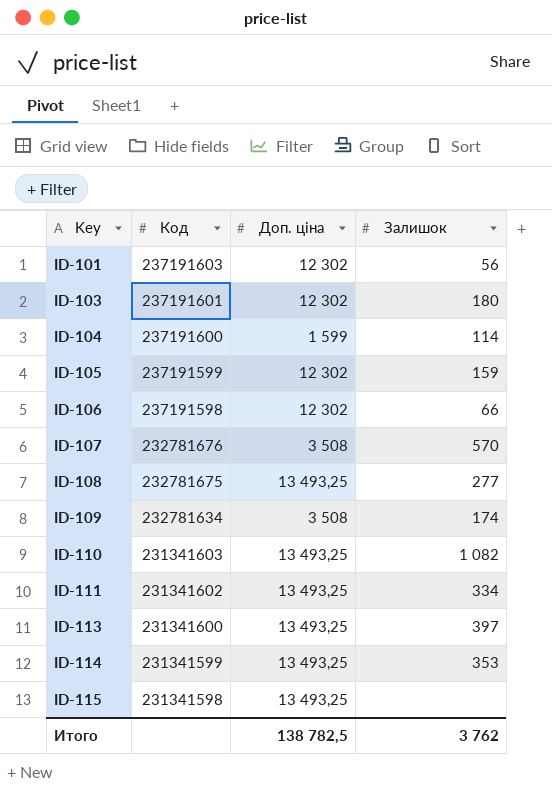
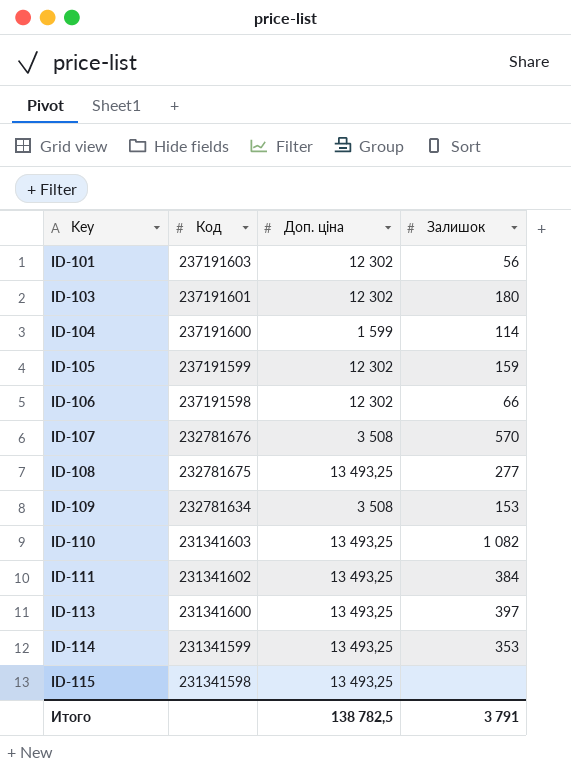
ID-109 | Залишок: 174 -> 153
ID-111 | Залишок: 334 -> 384
Итого | Залишок: 3 762 -> 3 791

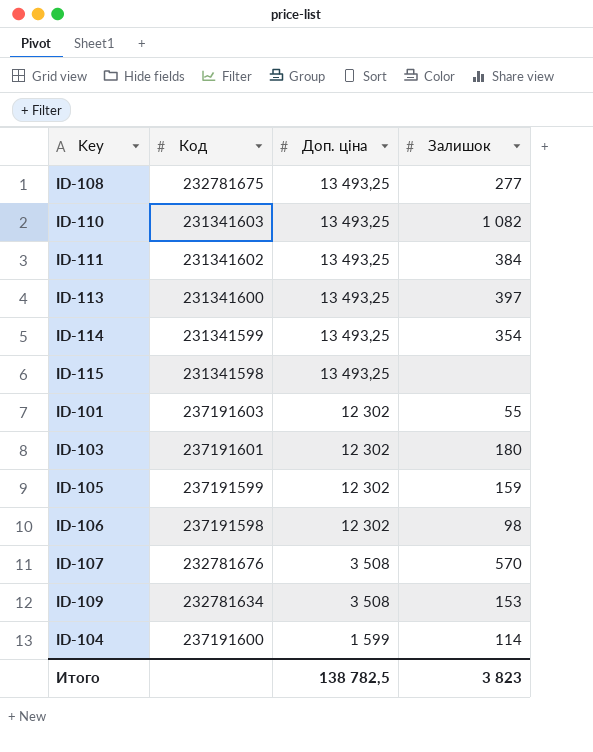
row order: Key ascending -> Доп. ціна descending
ID-114 | Залишок: 353 -> 354
ID-101 | Залишок: 56 -> 55
ID-106 | Залишок: 66 -> 98
Итого | Залишок: 3 791 -> 3 823

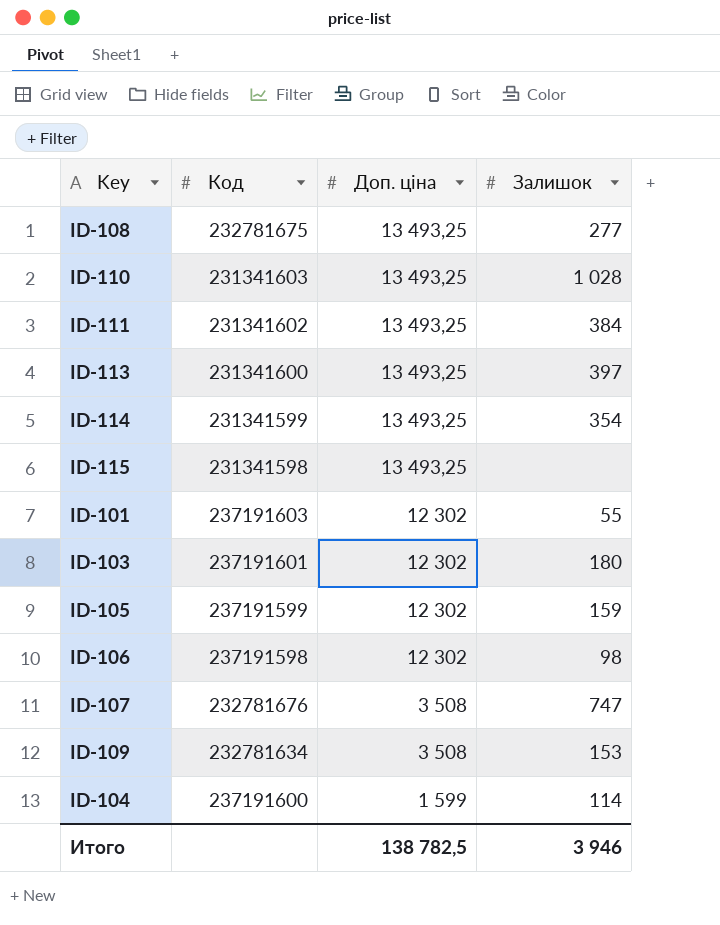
ID-110 | Залишок: 1 082 -> 1 028
ID-107 | Залишок: 570 -> 747
Итого | Залишок: 3 823 -> 3 946

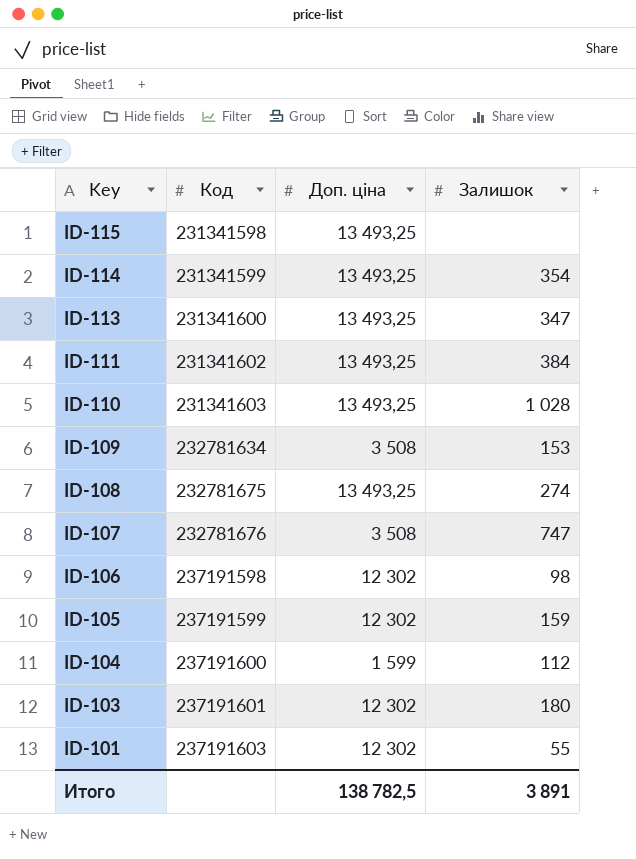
row order: Доп. ціна descending -> Key descending
ID-113 | Залишок: 397 -> 347
ID-108 | Залишок: 277 -> 274
ID-104 | Залишок: 114 -> 112
Итого | Залишок: 3 946 -> 3 891

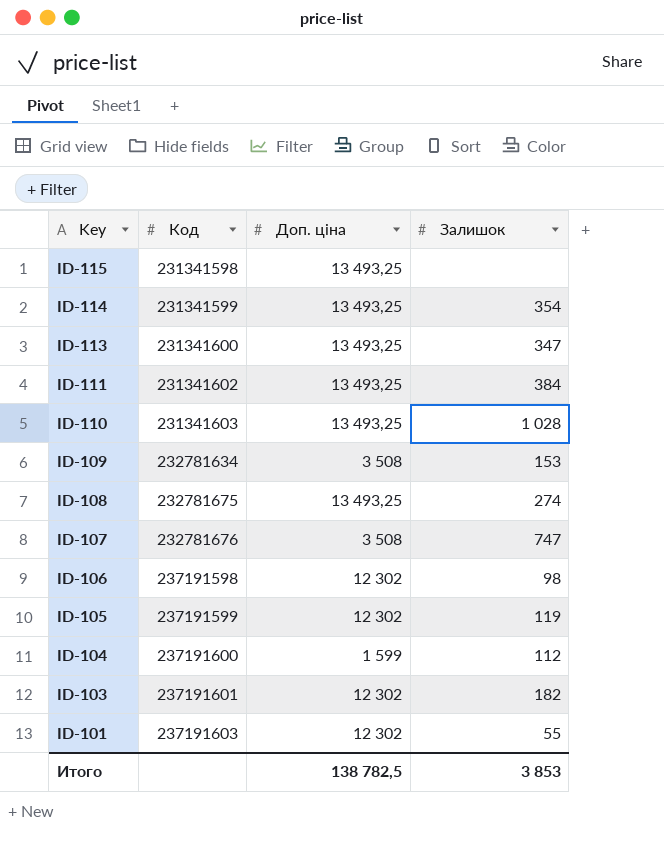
ID-105 | Залишок: 159 -> 119
ID-103 | Залишок: 180 -> 182
Итого | Залишок: 3 891 -> 3 853

